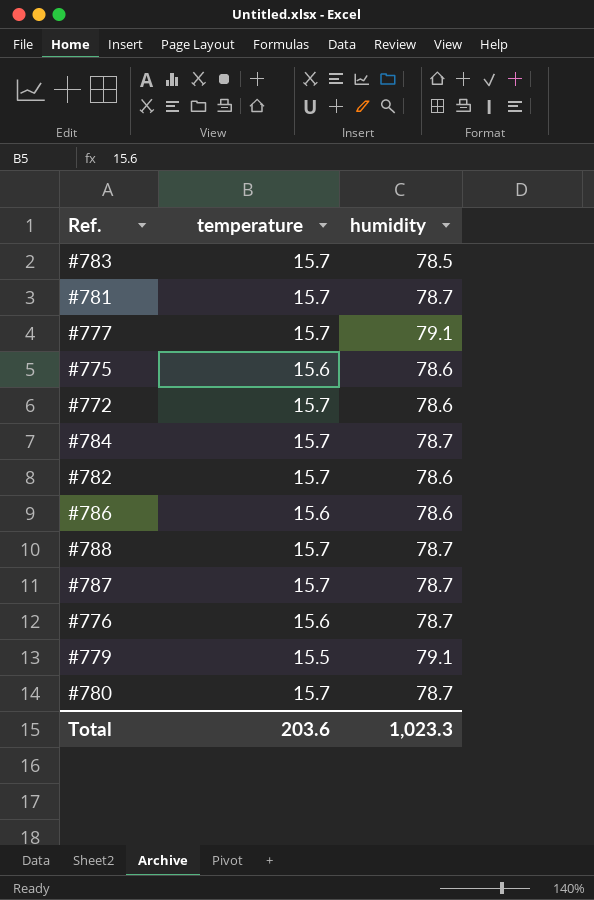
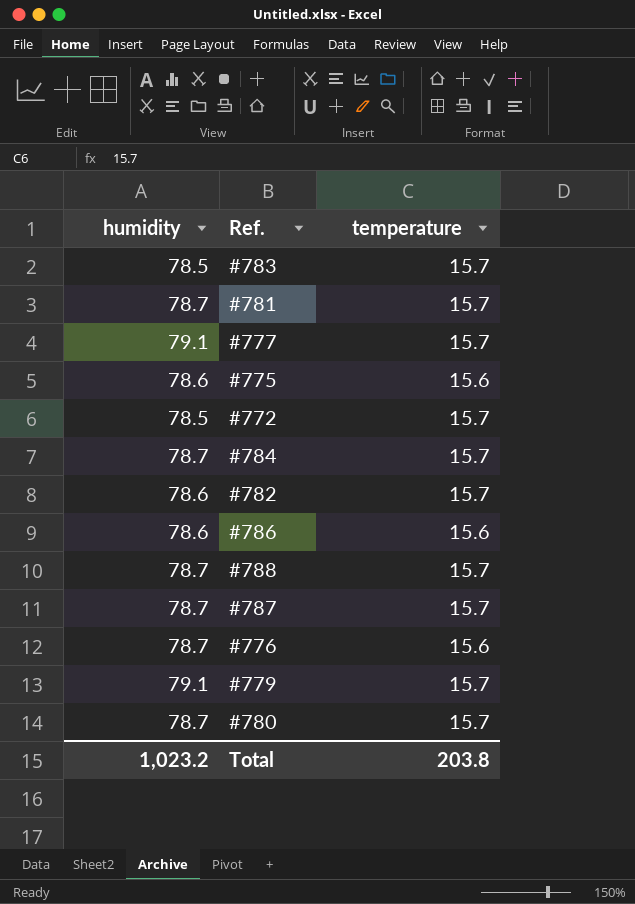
column humidity | position: 3 -> 1
#772 | humidity: 78.6 -> 78.5
#779 | temperature: 15.5 -> 15.7
Total | humidity: 1,023.3 -> 1,023.2
Total | temperature: 203.6 -> 203.8

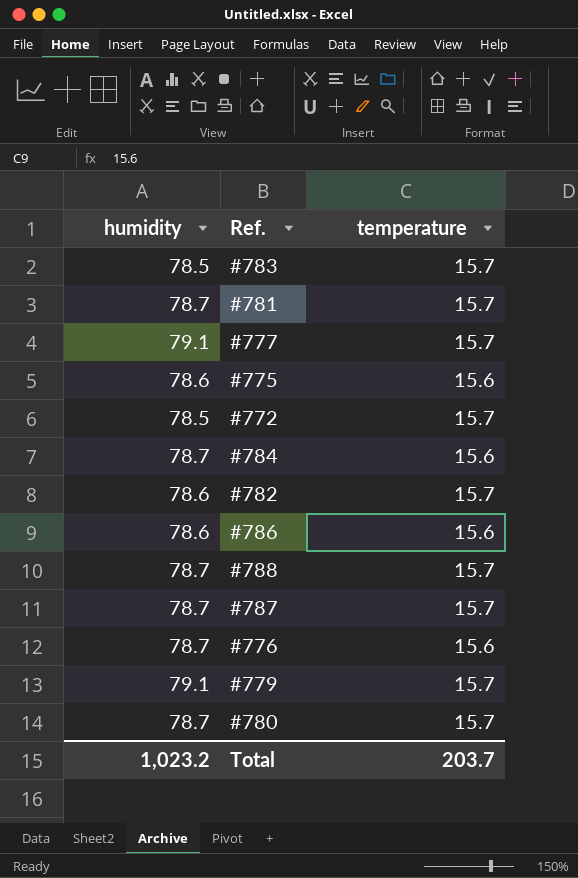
#784 | temperature: 15.7 -> 15.6
Total | temperature: 203.8 -> 203.7

